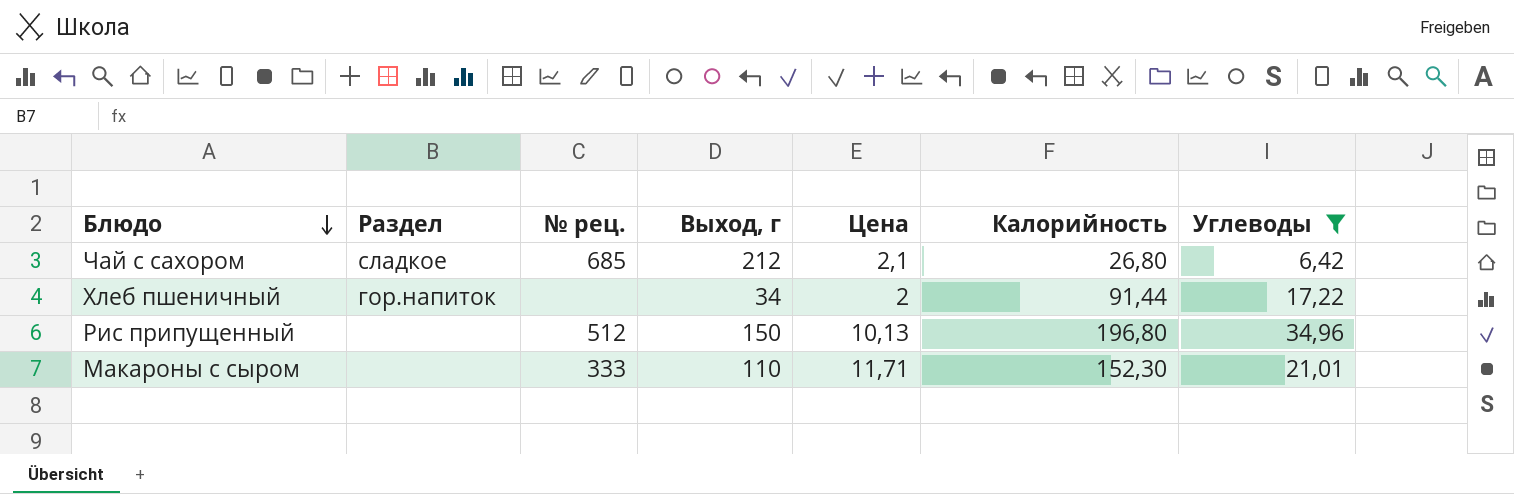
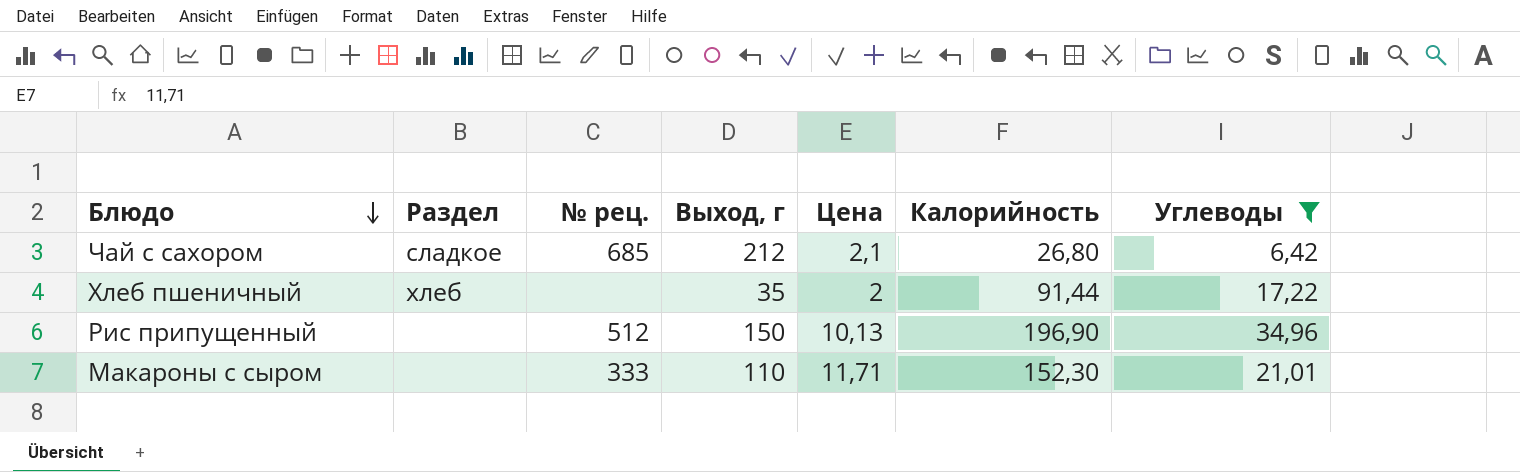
Хлеб пшеничный | Раздел: гор.напиток -> хлеб
Хлеб пшеничный | Выход, г: 34 -> 35
Рис припущенный | Калорийность: 196,80 -> 196,90

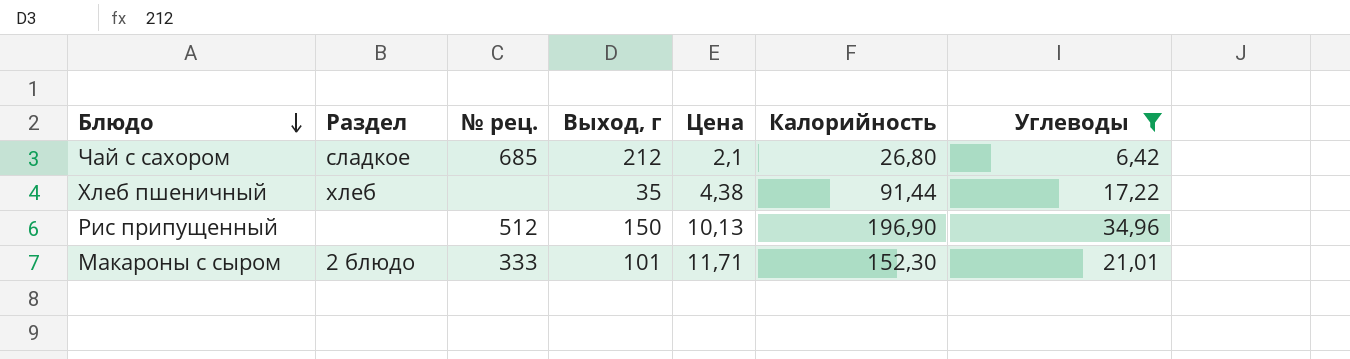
Хлеб пшеничный | Цена: 2 -> 4,38
Макароны с сыром | Раздел: none -> 2 блюдо
Макароны с сыром | Выход, г: 110 -> 101

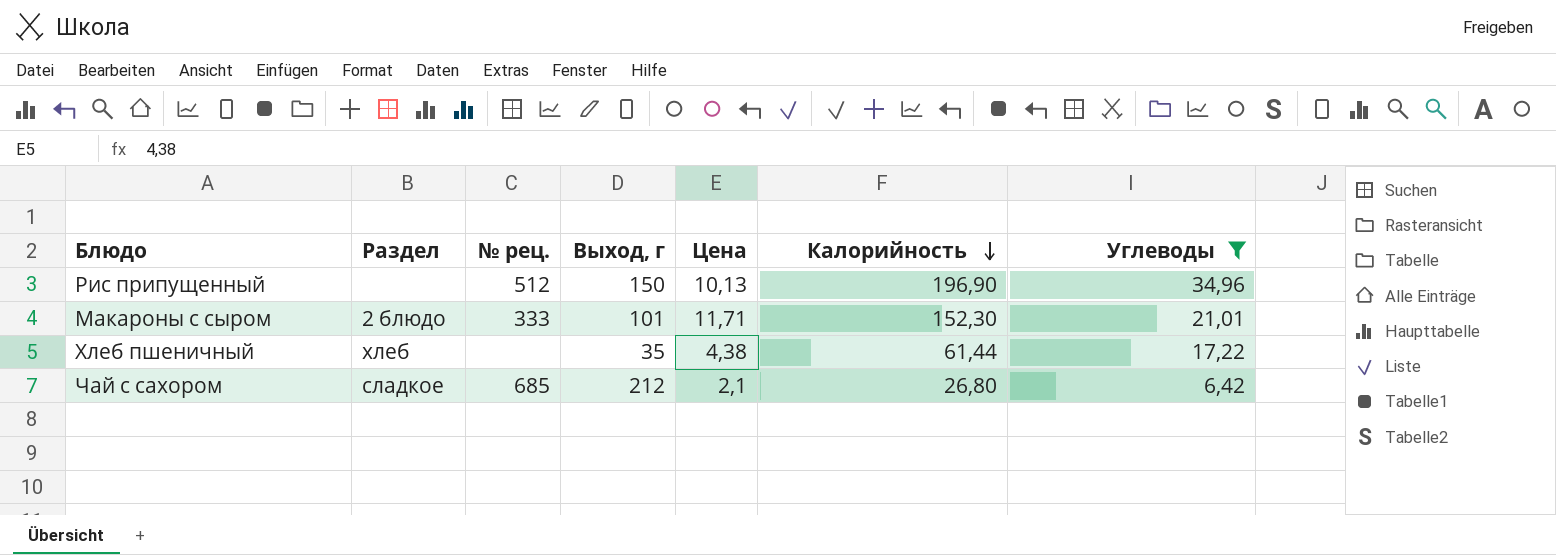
row order: Блюдо descending -> Калорийность descending
Хлеб пшеничный | Калорийность: 91,44 -> 61,44

